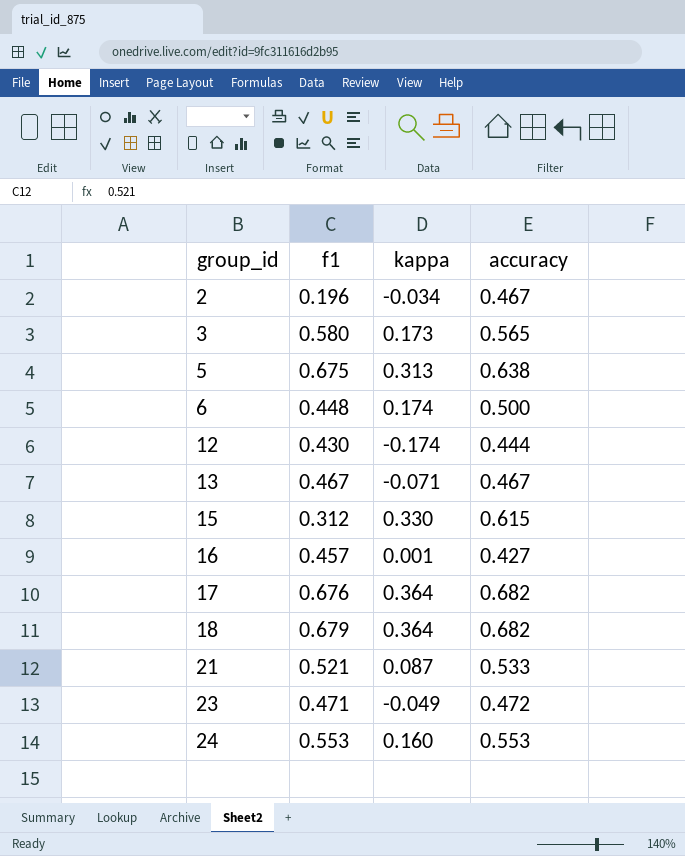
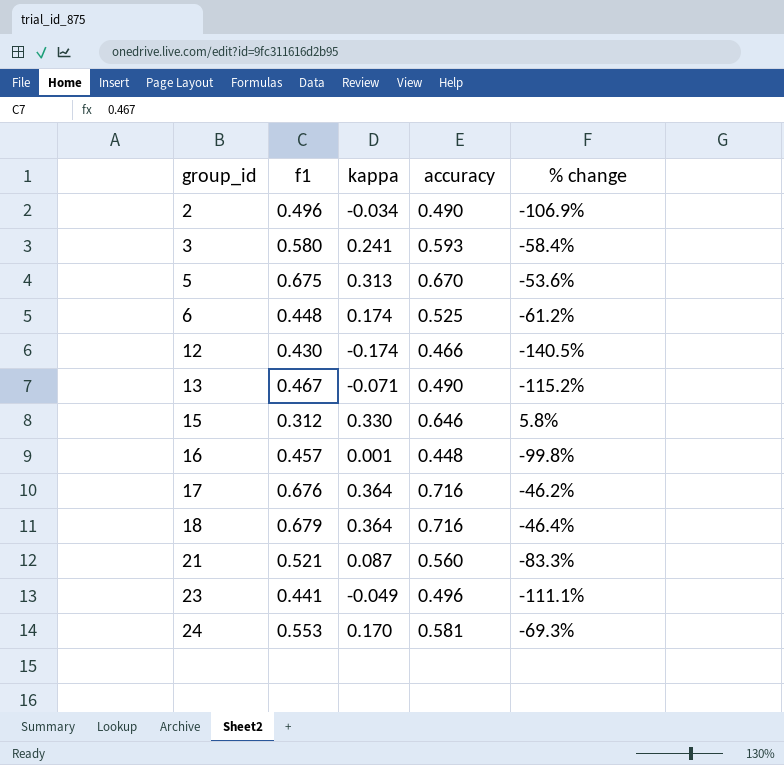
column % change | formula: none -> ([kappa] - [f1]) / [f1]
2 | f1: 0.196 -> 0.496
2 | accuracy: 0.467 -> 0.490
3 | kappa: 0.173 -> 0.241
3 | accuracy: 0.565 -> 0.593
5 | accuracy: 0.638 -> 0.670
6 | accuracy: 0.500 -> 0.525
12 | accuracy: 0.444 -> 0.466
13 | accuracy: 0.467 -> 0.490
15 | accuracy: 0.615 -> 0.646
16 | accuracy: 0.427 -> 0.448
17 | accuracy: 0.682 -> 0.716
18 | accuracy: 0.682 -> 0.716
21 | accuracy: 0.533 -> 0.560
23 | f1: 0.471 -> 0.441
23 | accuracy: 0.472 -> 0.496
24 | kappa: 0.160 -> 0.170
24 | accuracy: 0.553 -> 0.581

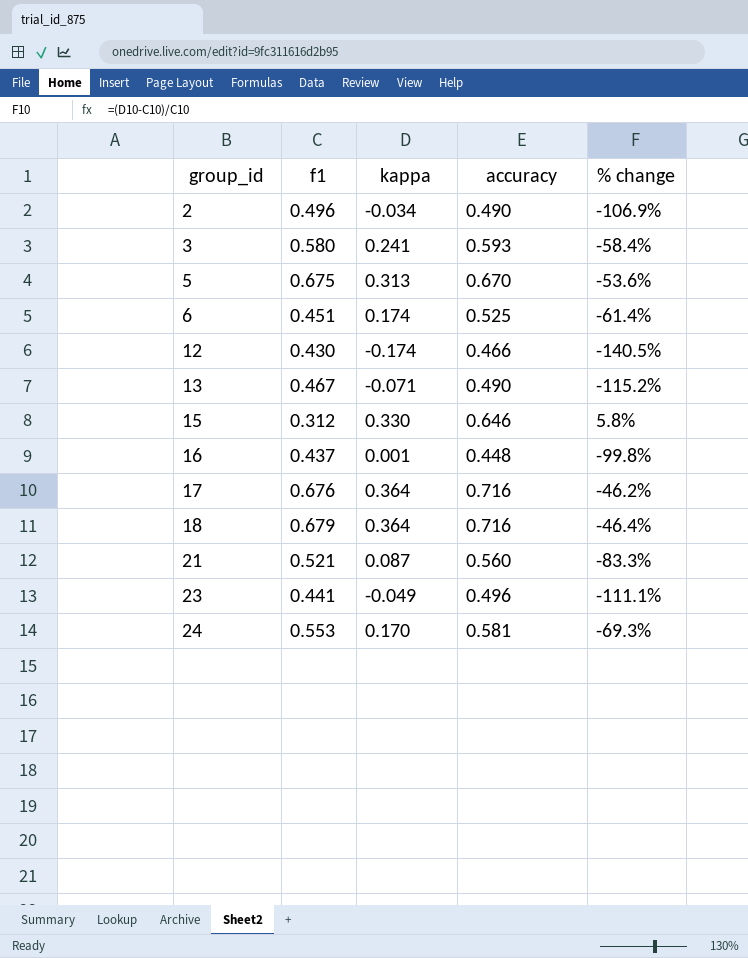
6 | f1: 0.448 -> 0.451
6 | % change: -61.2% -> -61.4%
16 | f1: 0.457 -> 0.437

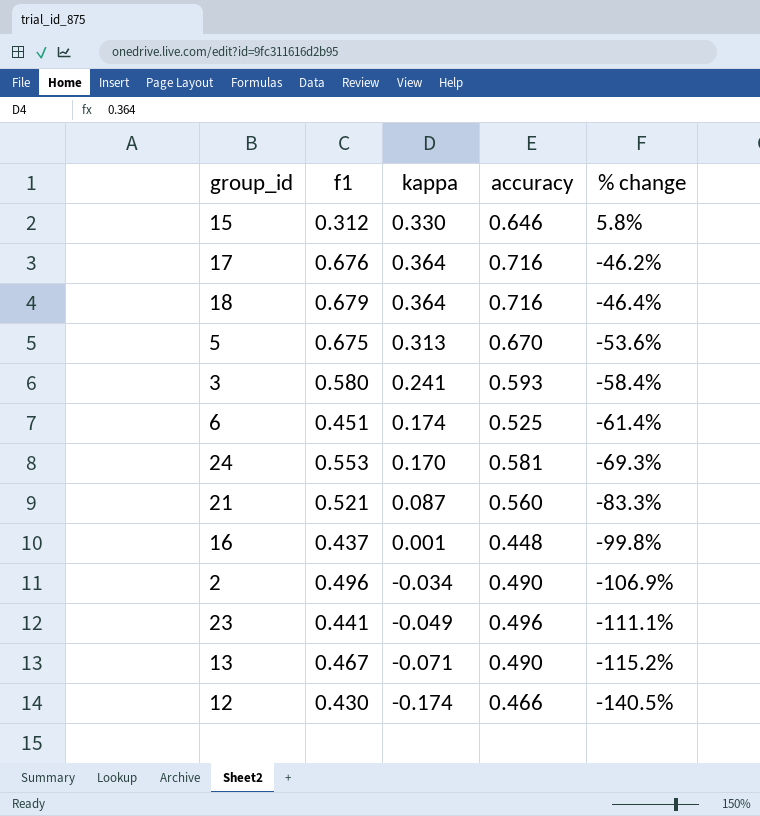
row order: group_id ascending -> % change descending

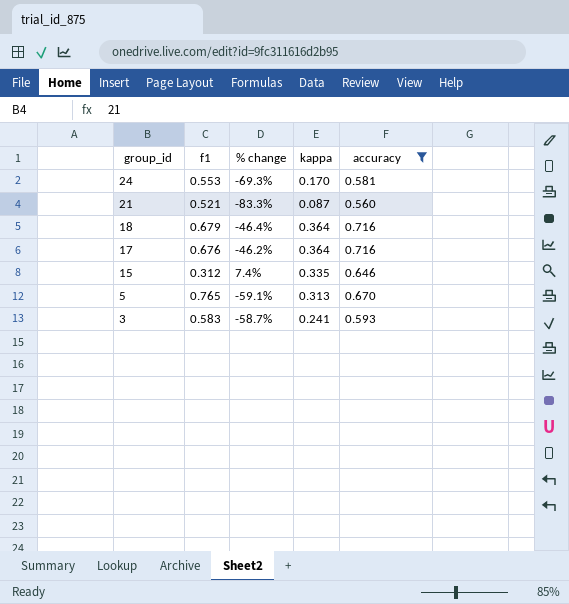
filter: none -> accuracy >= 0.560
row order: % change descending -> group_id descending
column % change | position: 5 -> 3
15 | % change: 5.8% -> 7.4%
15 | kappa: 0.330 -> 0.335
5 | f1: 0.675 -> 0.765
5 | % change: -53.6% -> -59.1%
3 | f1: 0.580 -> 0.583
3 | % change: -58.4% -> -58.7%

